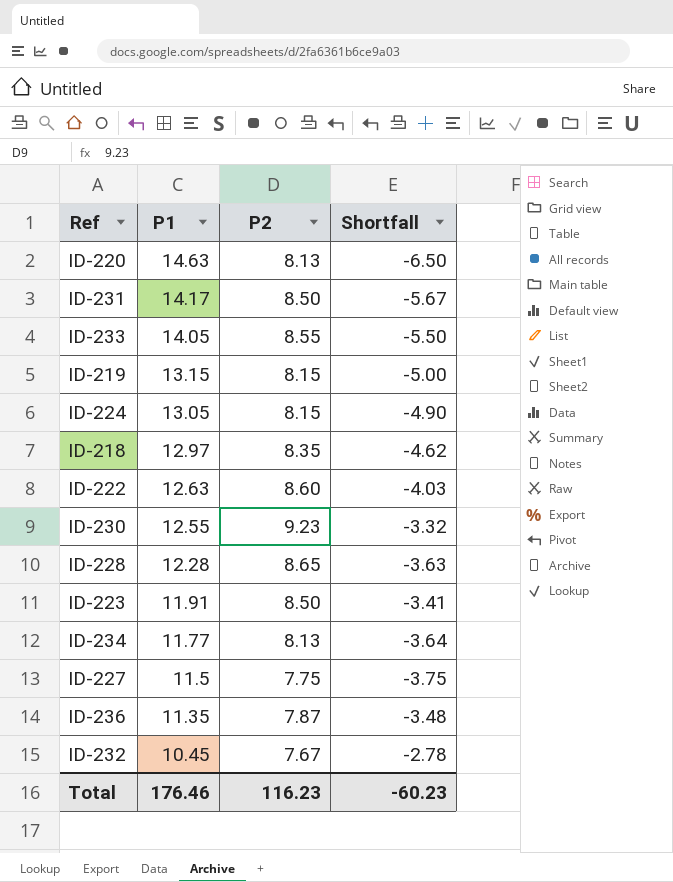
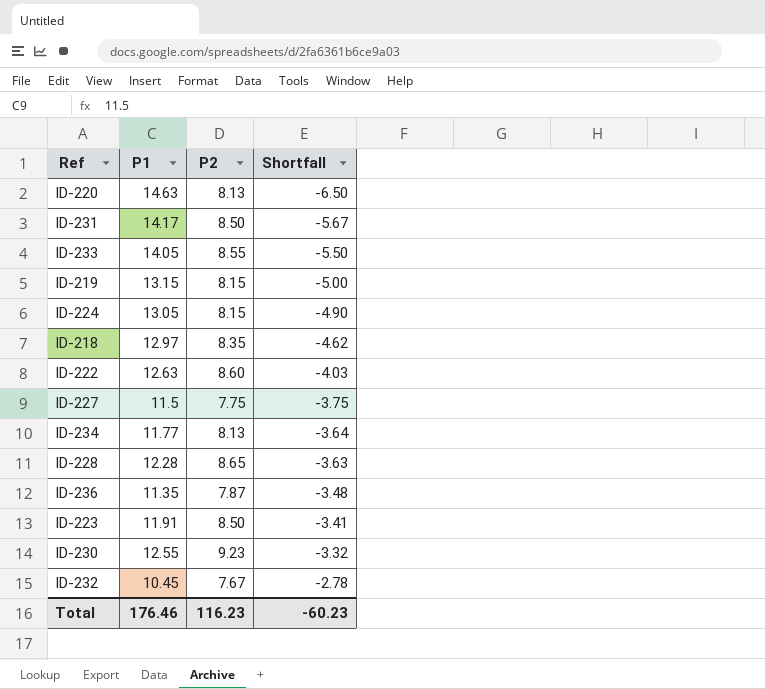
row order: P1 descending -> Shortfall ascending

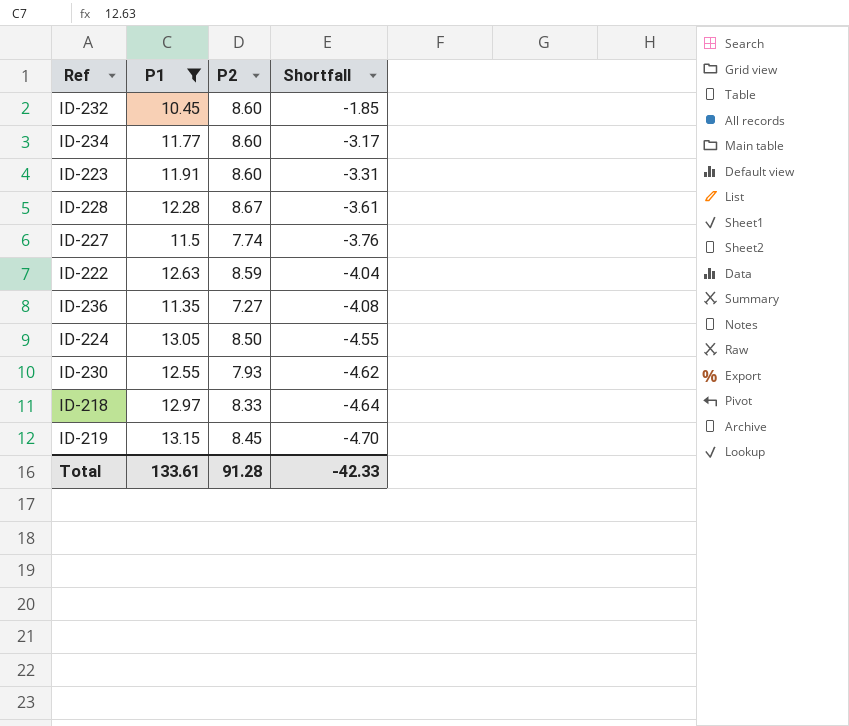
filter: none -> P1 <= 13.15
row order: Shortfall ascending -> Shortfall descending
ID-232 | P2: 7.67 -> 8.60
ID-232 | Shortfall: -2.78 -> -1.85
ID-234 | P2: 8.13 -> 8.60
ID-234 | Shortfall: -3.64 -> -3.17
ID-223 | P2: 8.50 -> 8.60
ID-223 | Shortfall: -3.41 -> -3.31
ID-228 | P2: 8.65 -> 8.67
ID-228 | Shortfall: -3.63 -> -3.61
ID-227 | P2: 7.75 -> 7.74
ID-227 | Shortfall: -3.75 -> -3.76
ID-222 | P2: 8.60 -> 8.59
ID-222 | Shortfall: -4.03 -> -4.04
ID-236 | P2: 7.87 -> 7.27
ID-236 | Shortfall: -3.48 -> -4.08
ID-224 | P2: 8.15 -> 8.50
ID-224 | Shortfall: -4.90 -> -4.55
ID-230 | P2: 9.23 -> 7.93
ID-230 | Shortfall: -3.32 -> -4.62
ID-218 | P2: 8.35 -> 8.33
ID-218 | Shortfall: -4.62 -> -4.64
ID-219 | P2: 8.15 -> 8.45
ID-219 | Shortfall: -5.00 -> -4.70
Total | P1: 176.46 -> 133.61
Total | P2: 116.23 -> 91.28
Total | Shortfall: -60.23 -> -42.33

